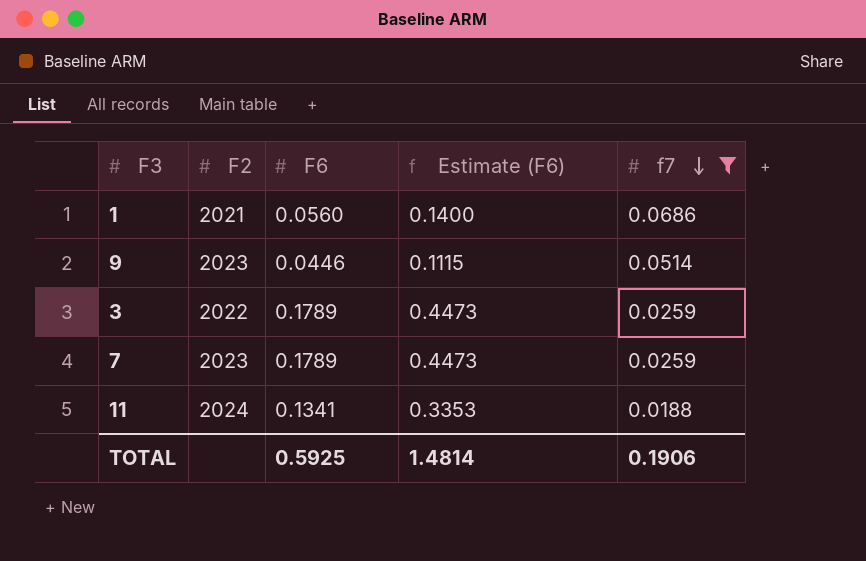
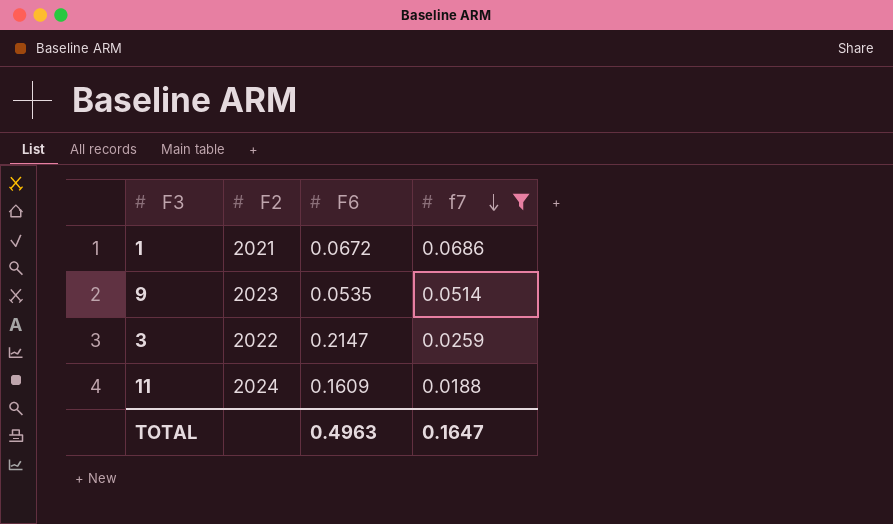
column Estimate (F6) | formula: [F6] * 2.5 -> none
row 7: 2023 | 0.1789 | 0.4473 | 0.0259 -> none
1 | F6: 0.0560 -> 0.0672
9 | F6: 0.0446 -> 0.0535
3 | F6: 0.1789 -> 0.2147
11 | F6: 0.1341 -> 0.1609
TOTAL | F6: 0.5925 -> 0.4963
TOTAL | f7: 0.1906 -> 0.1647

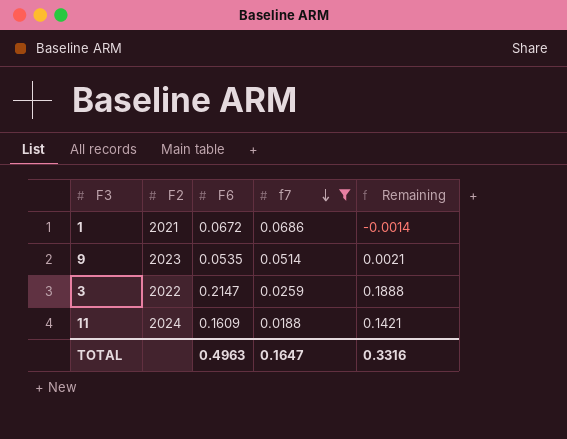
column Remaining | formula: none -> [F6] - [f7]

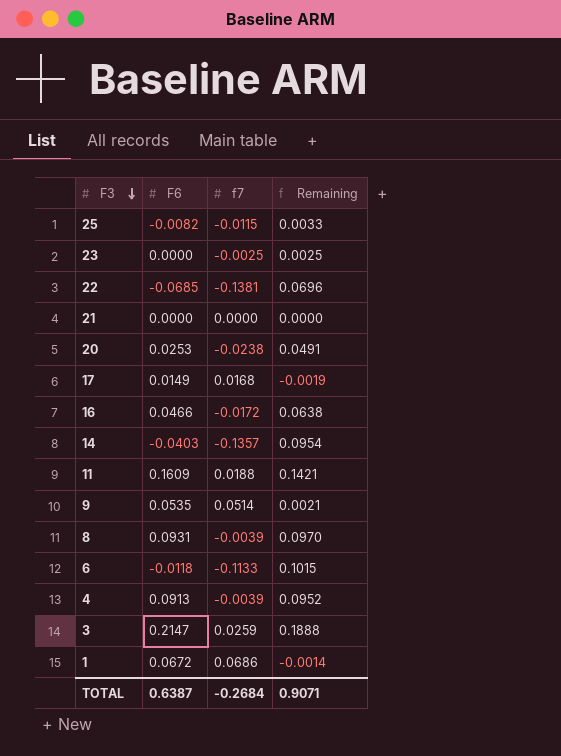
filter: f7 >= 0.0188 -> none
row order: f7 descending -> F3 descending
column F2 | position: 2 -> none
TOTAL | F6: 0.4963 -> 0.6387
TOTAL | f7: 0.1647 -> -0.2684
TOTAL | Remaining: 0.3316 -> 0.9071

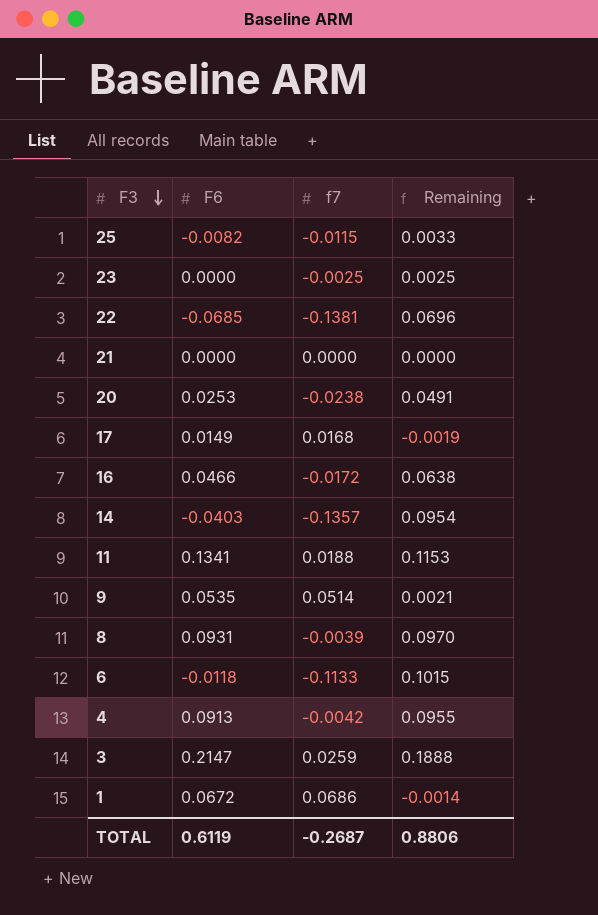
11 | F6: 0.1609 -> 0.1341
11 | Remaining: 0.1421 -> 0.1153
4 | f7: -0.0039 -> -0.0042
4 | Remaining: 0.0952 -> 0.0955
TOTAL | F6: 0.6387 -> 0.6119
TOTAL | f7: -0.2684 -> -0.2687
TOTAL | Remaining: 0.9071 -> 0.8806

